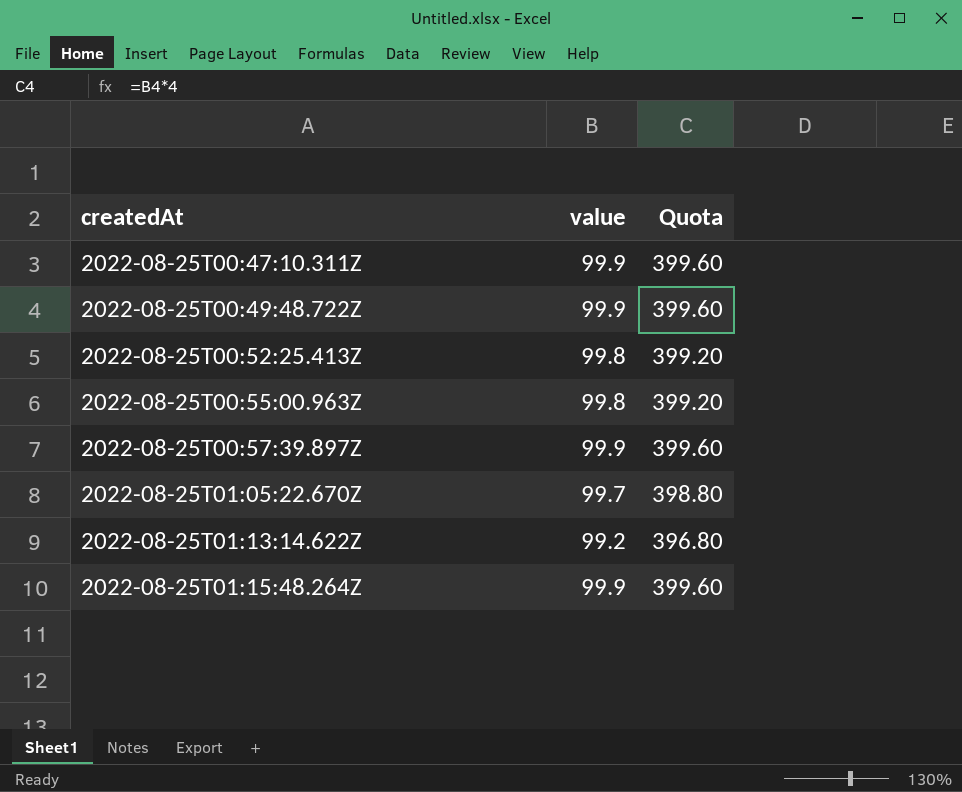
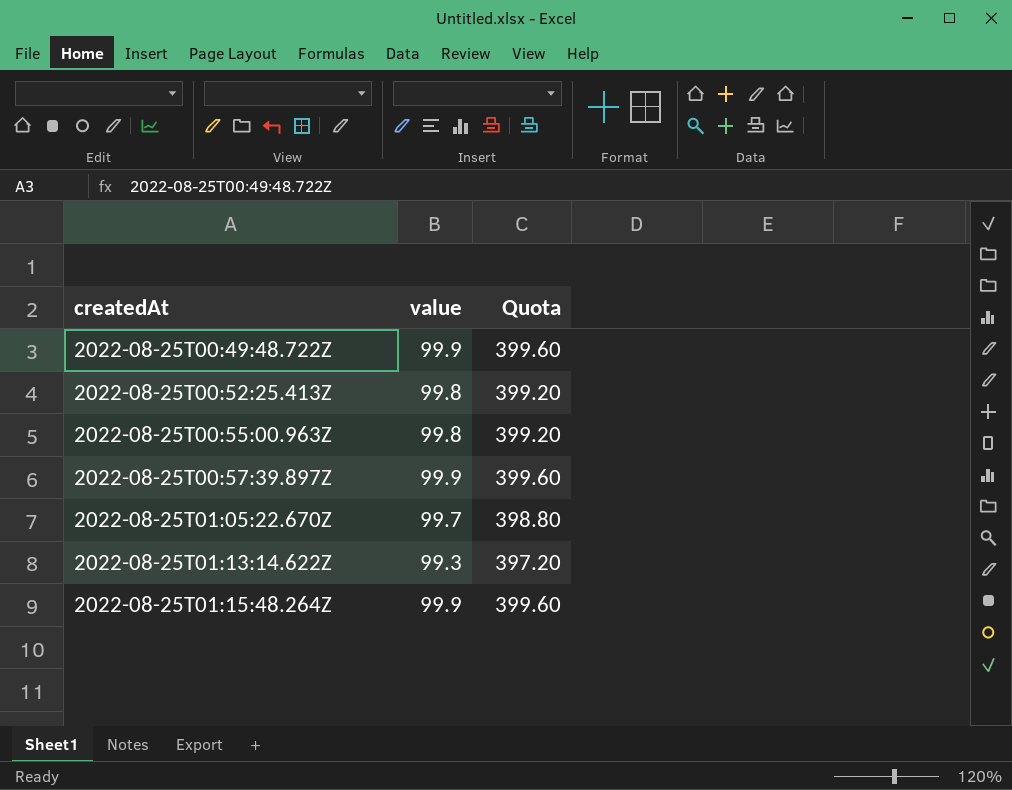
row 2022-08-25T00:47:10.311Z: 99.9 | 399.60 -> none
2022-08-25T01:13:14.622Z | value: 99.2 -> 99.3
2022-08-25T01:13:14.622Z | Quota: 396.80 -> 397.20

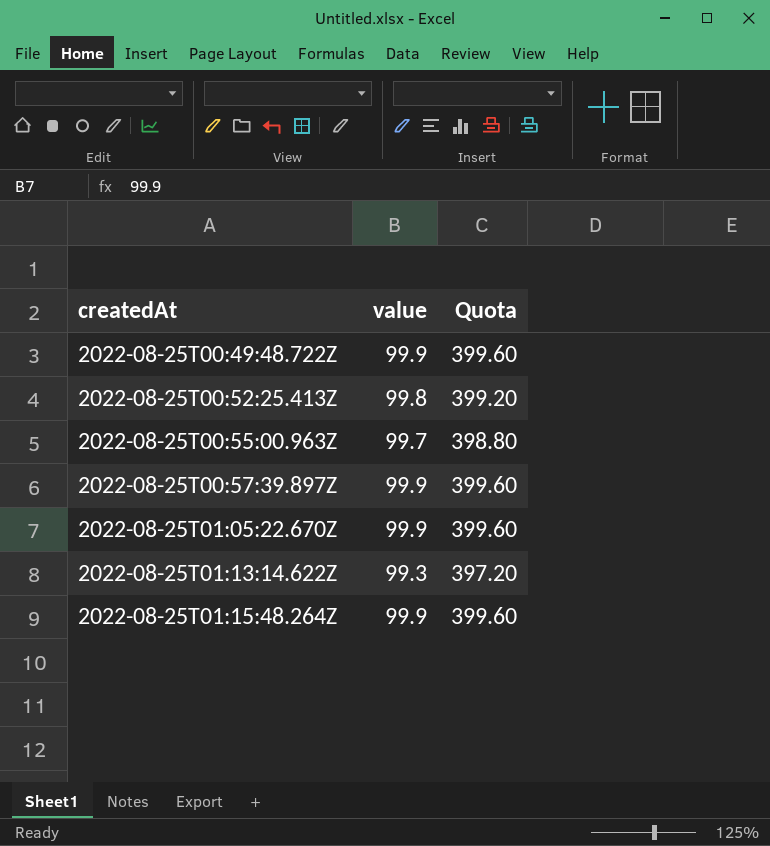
2022-08-25T00:55:00.963Z | value: 99.8 -> 99.7
2022-08-25T00:55:00.963Z | Quota: 399.20 -> 398.80
2022-08-25T01:05:22.670Z | value: 99.7 -> 99.9
2022-08-25T01:05:22.670Z | Quota: 398.80 -> 399.60

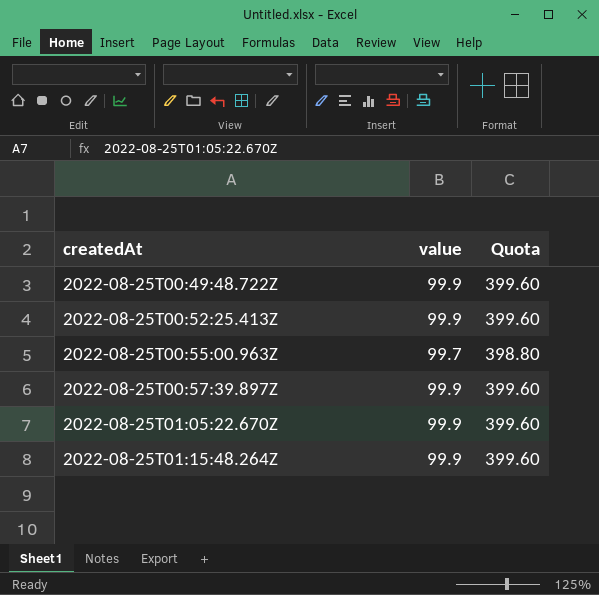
row 2022-08-25T01:13:14.622Z: 99.3 | 397.20 -> none
2022-08-25T00:52:25.413Z | value: 99.8 -> 99.9
2022-08-25T00:52:25.413Z | Quota: 399.20 -> 399.60

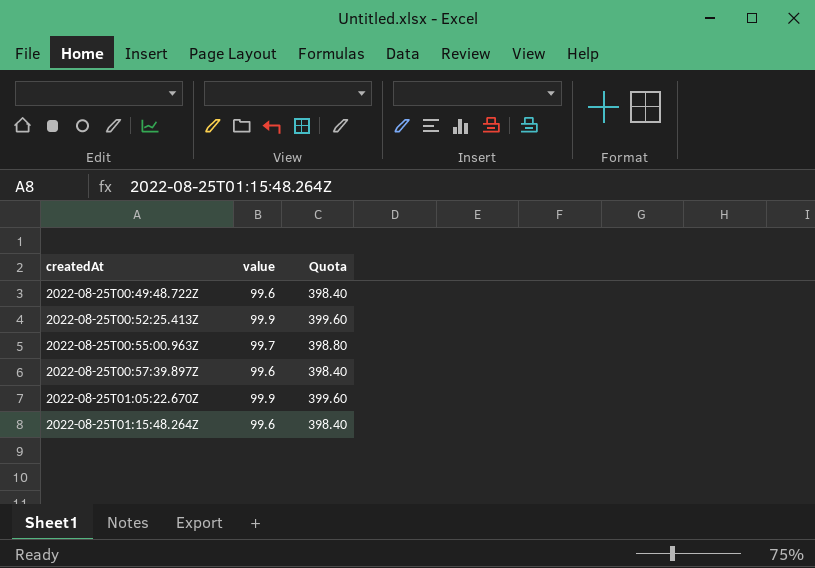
2022-08-25T00:49:48.722Z | value: 99.9 -> 99.6
2022-08-25T00:49:48.722Z | Quota: 399.60 -> 398.40
2022-08-25T00:57:39.897Z | value: 99.9 -> 99.6
2022-08-25T00:57:39.897Z | Quota: 399.60 -> 398.40
2022-08-25T01:15:48.264Z | value: 99.9 -> 99.6
2022-08-25T01:15:48.264Z | Quota: 399.60 -> 398.40

